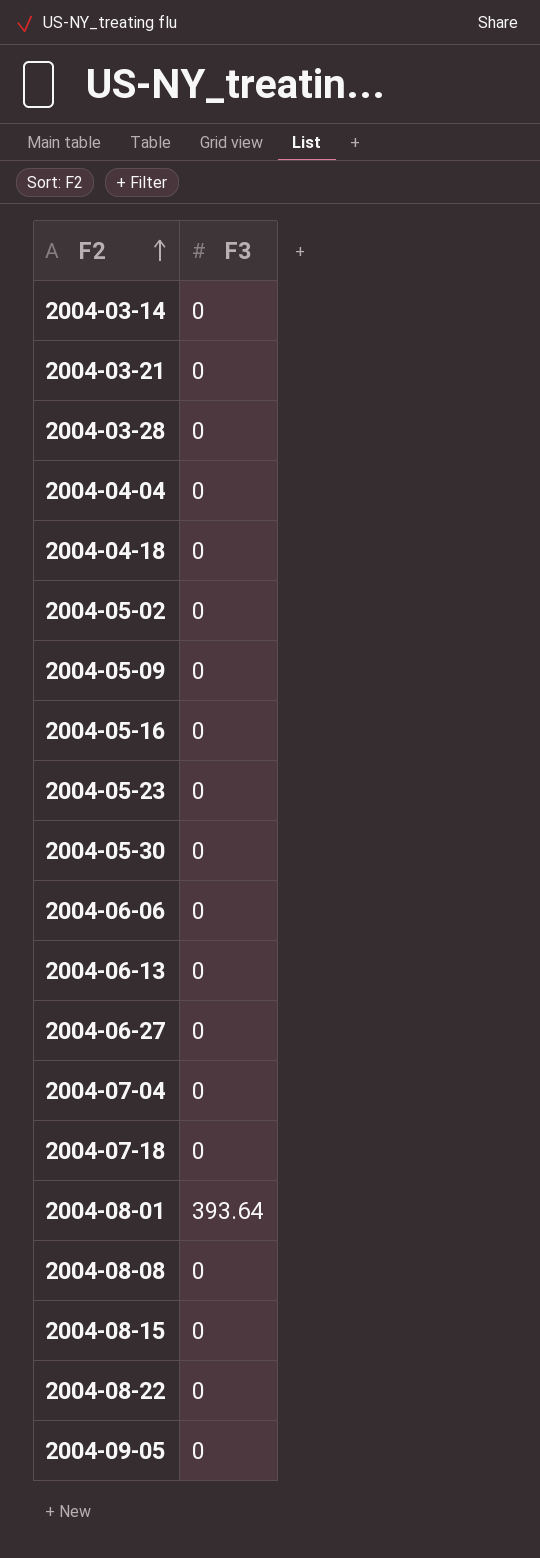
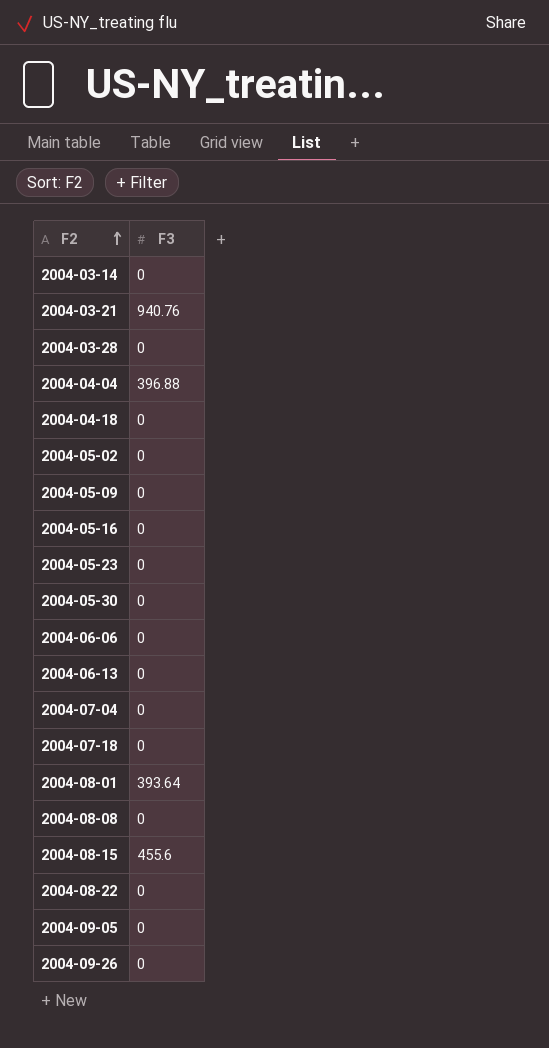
row 2004-06-27: 0 -> none
2004-03-21 | F3: 0 -> 940.76
2004-04-04 | F3: 0 -> 396.88
2004-08-15 | F3: 0 -> 455.6
row 2004-09-26: none -> 0

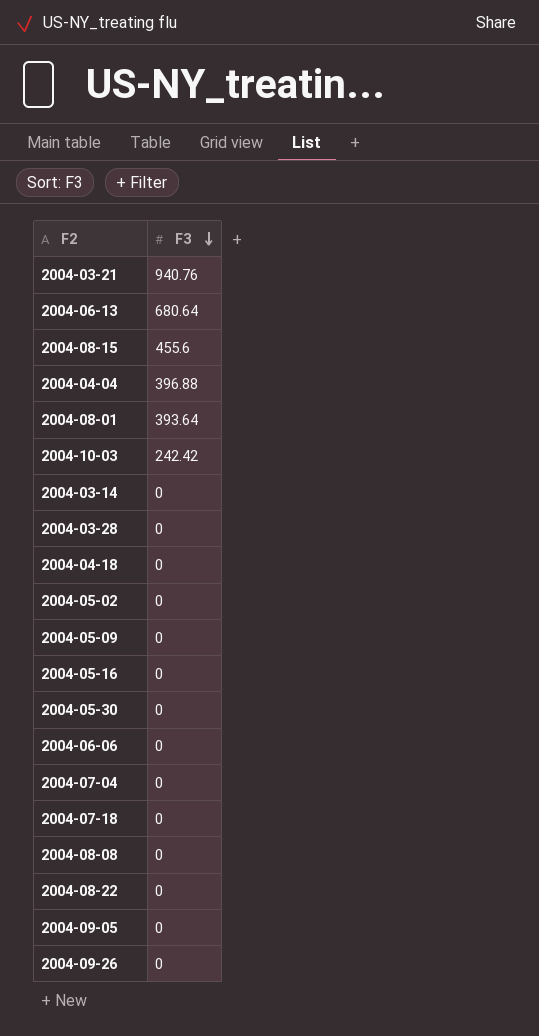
row order: F2 ascending -> F3 descending
row 2004-05-23: 0 -> none
2004-06-13 | F3: 0 -> 680.64
row 2004-10-03: none -> 242.42

